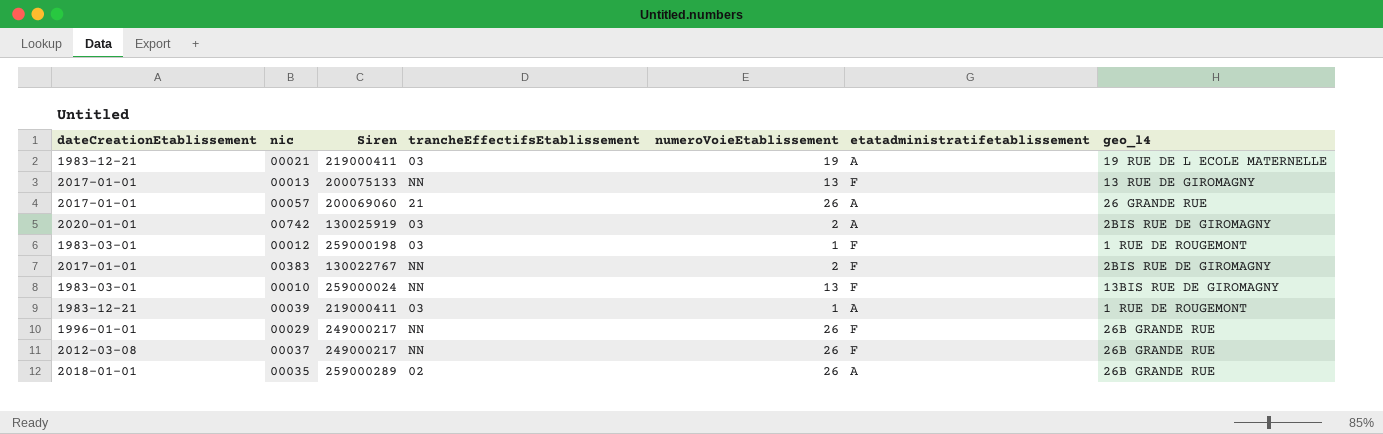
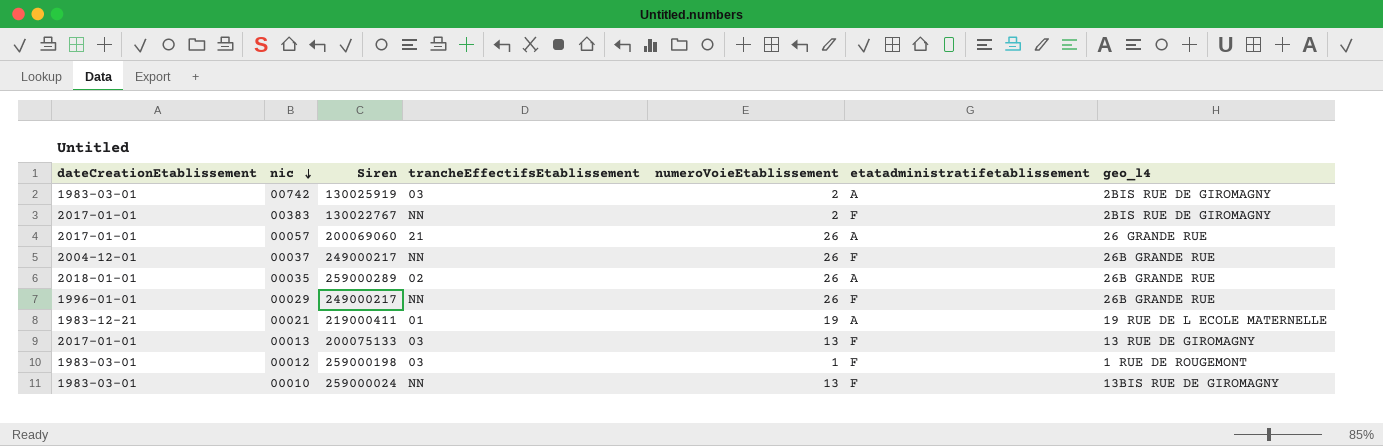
row order: none -> nic descending
row 00039: 1983-12-21 | 219000411 | 03 | 1 | A | 1 RUE DE ROUGEMONT -> none
00742 | dateCreationEtablissement: 2020-01-01 -> 1983-03-01
00037 | dateCreationEtablissement: 2012-03-08 -> 2004-12-01
00021 | trancheEffectifsEtablissement: 03 -> 01
00013 | trancheEffectifsEtablissement: NN -> 03

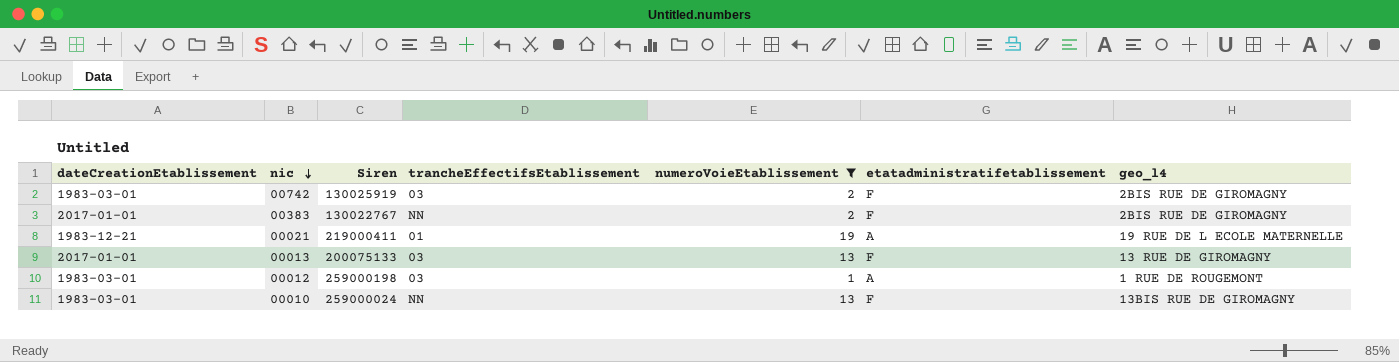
filter: none -> numeroVoieEtablissement != 26
00742 | etatadministratifetablissement: A -> F
00012 | etatadministratifetablissement: F -> A

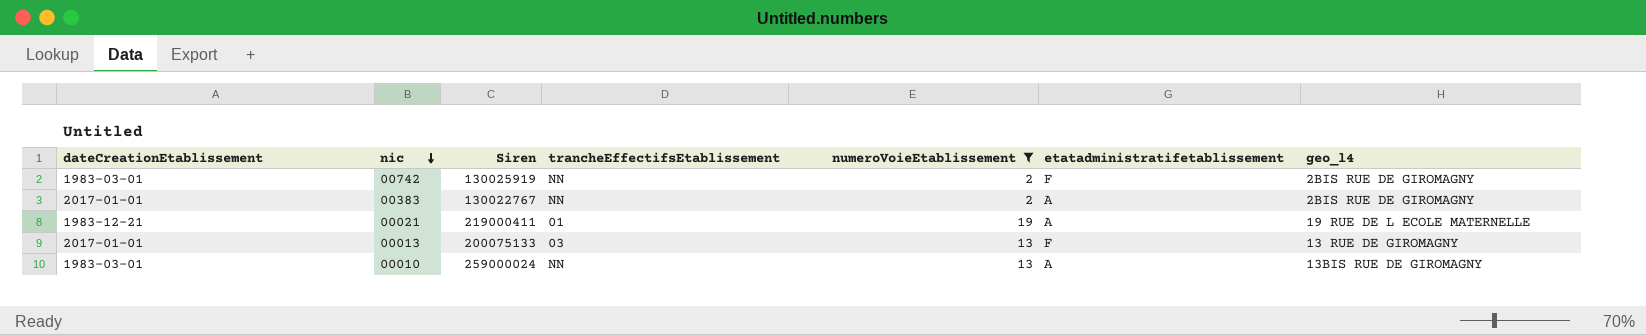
row 00012: 1983-03-01 | 259000198 | 03 | 1 | A | 1 RUE DE ROUGEMONT -> none
00742 | trancheEffectifsEtablissement: 03 -> NN
00383 | etatadministratifetablissement: F -> A
00010 | etatadministratifetablissement: F -> A

